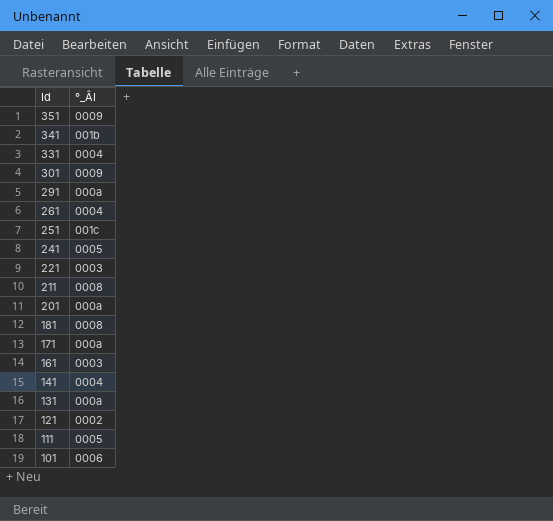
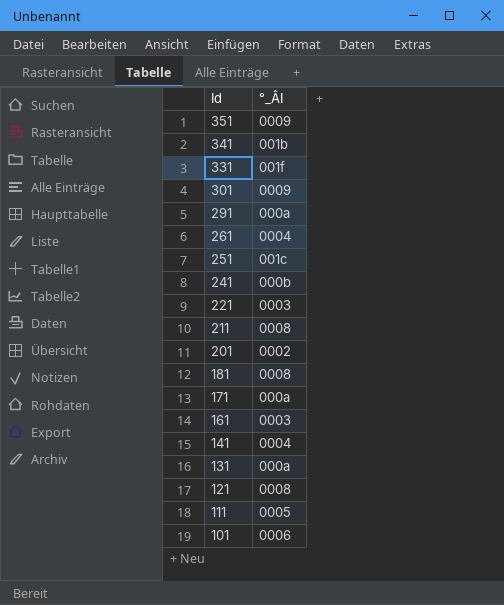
331 | °_ÂI: 0004 -> 001f
241 | °_ÂI: 0005 -> 000b
201 | °_ÂI: 000a -> 0002
121 | °_ÂI: 0002 -> 0008

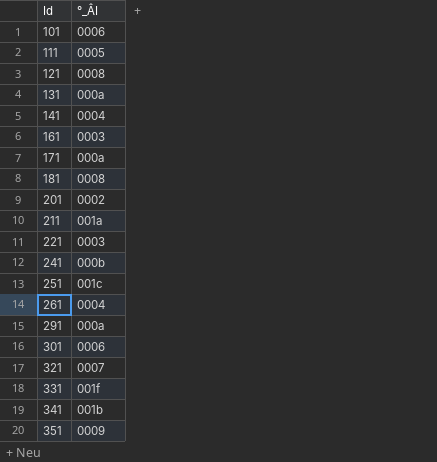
row order: Id descending -> Id ascending
211 | °_ÂI: 0008 -> 001a
301 | °_ÂI: 0009 -> 0006
row 321: none -> 0007

